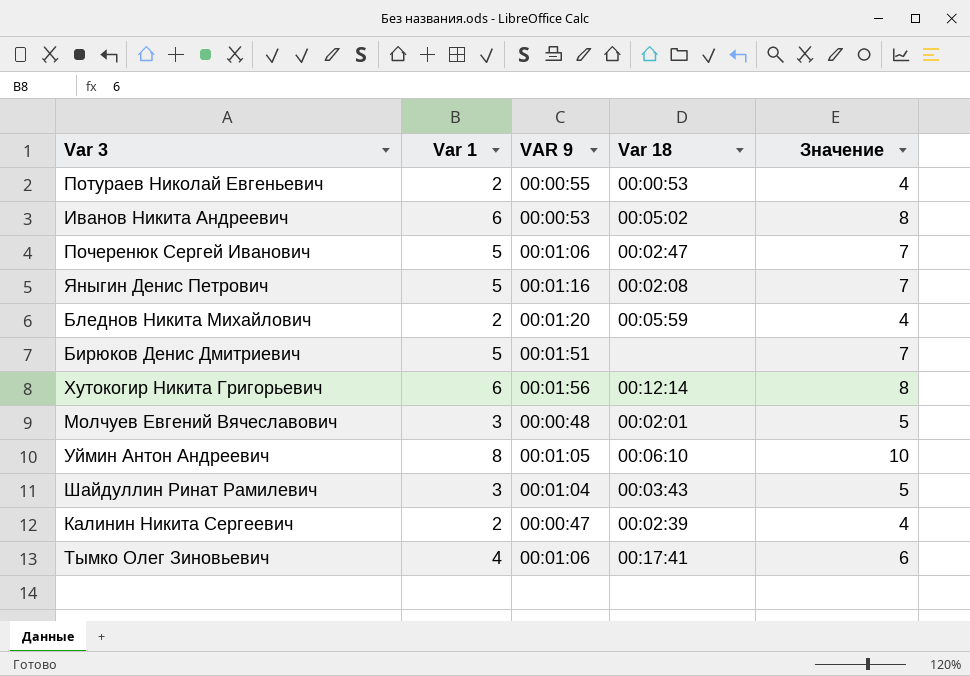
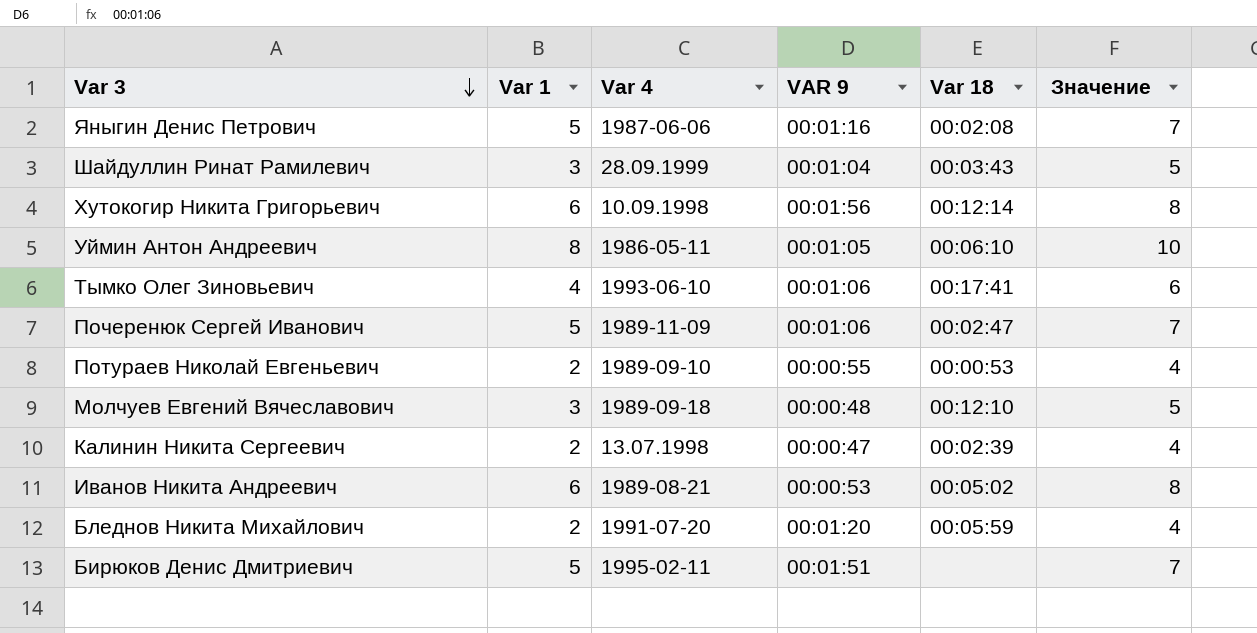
row order: none -> Var 3 descending
column Var 4 | position: none -> 3
Молчуев Евгений Вячеславович | Var 18: 00:02:01 -> 00:12:10

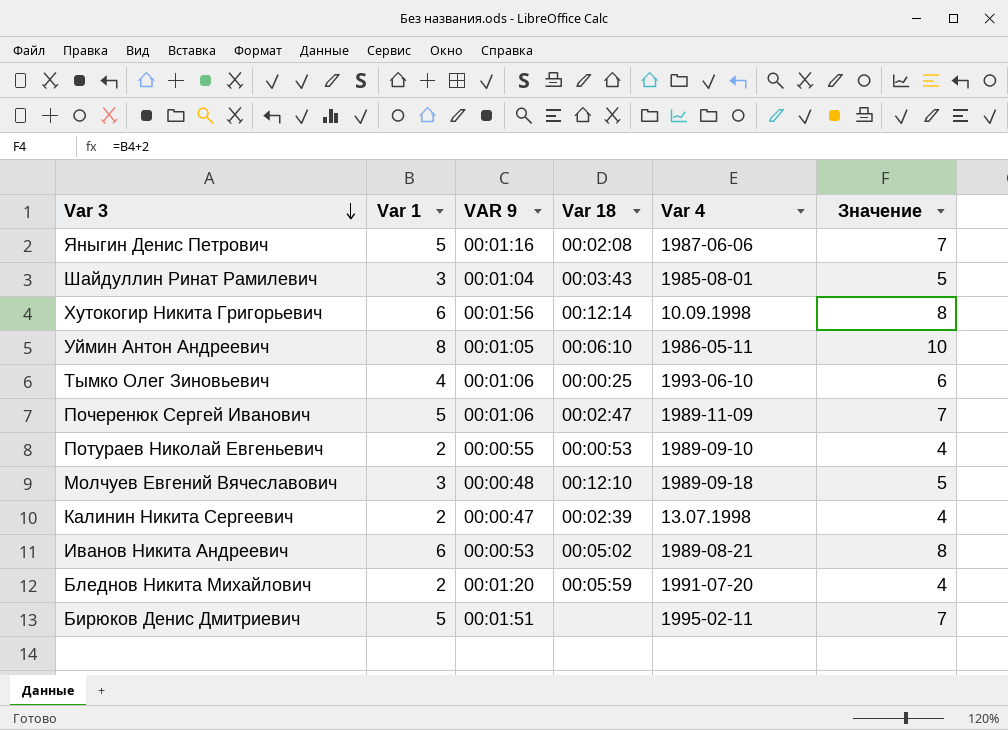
column Var 4 | position: 3 -> 5
Шайдуллин Ринат Рамилевич | Var 4: 28.09.1999 -> 1985-08-01
Тымко Олег Зиновьевич | Var 18: 00:17:41 -> 00:00:25

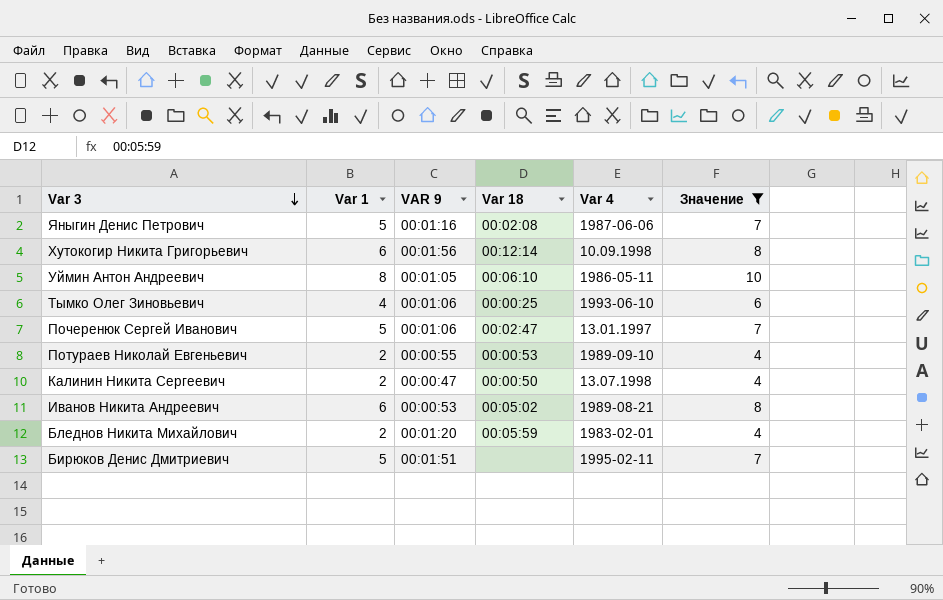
filter: none -> Значение != 5
Почеренюк Сергей Иванович | Var 4: 1989-11-09 -> 13.01.1997
Калинин Никита Сергеевич | Var 18: 00:02:39 -> 00:00:50
Бледнов Никита Михайлович | Var 4: 1991-07-20 -> 1983-02-01

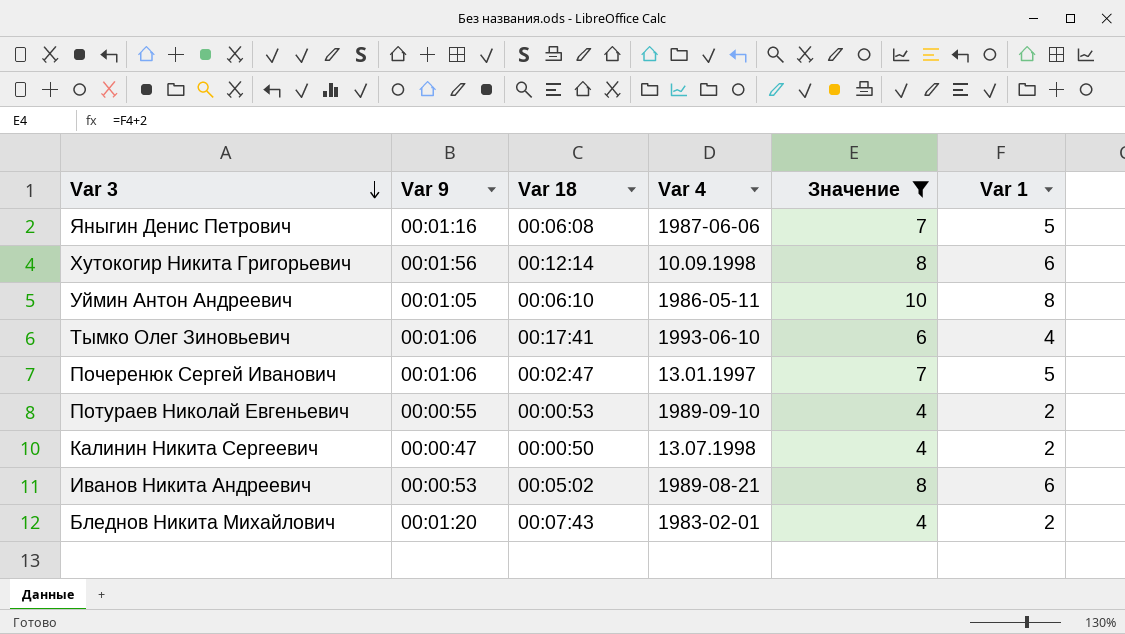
column name: VAR 9 -> Var 9
column Var 1 | position: 2 -> 6
row Бирюков Денис Дмитриевич: 5 | 00:01:51 | none | 1995-02-11 | 7 -> none
Яныгин Денис Петрович | Var 18: 00:02:08 -> 00:06:08
Тымко Олег Зиновьевич | Var 18: 00:00:25 -> 00:17:41
Бледнов Никита Михайлович | Var 18: 00:05:59 -> 00:07:43

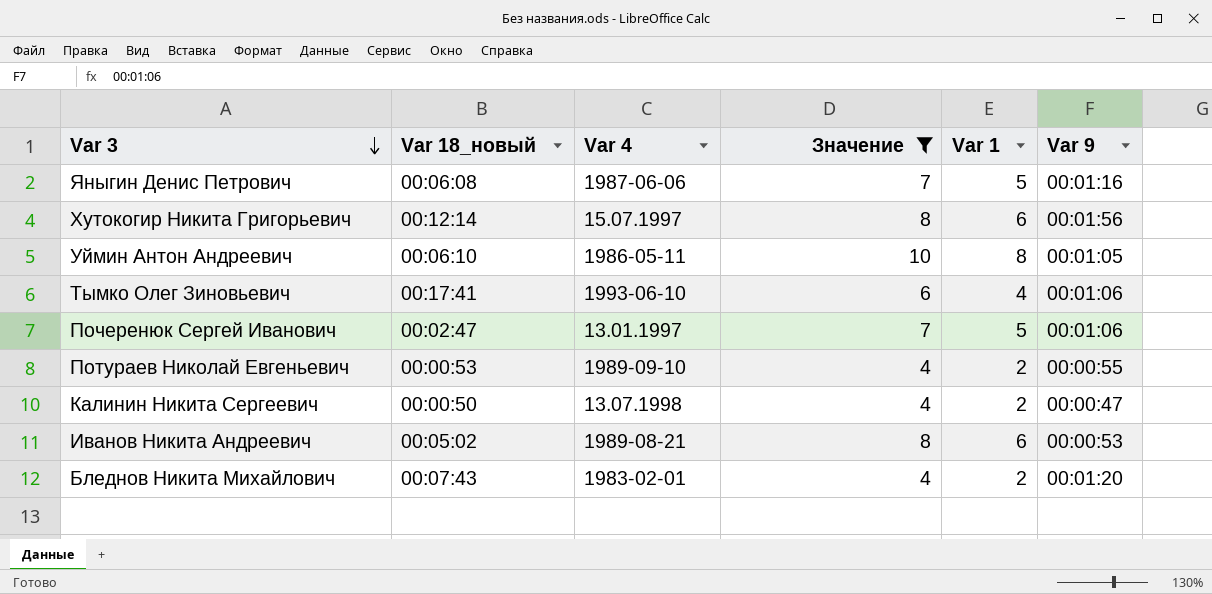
column name: Var 18 -> Var 18_новый
column Var 9 | position: 2 -> 6
Хутокогир Никита Григорьевич | Var 4: 10.09.1998 -> 15.07.1997

